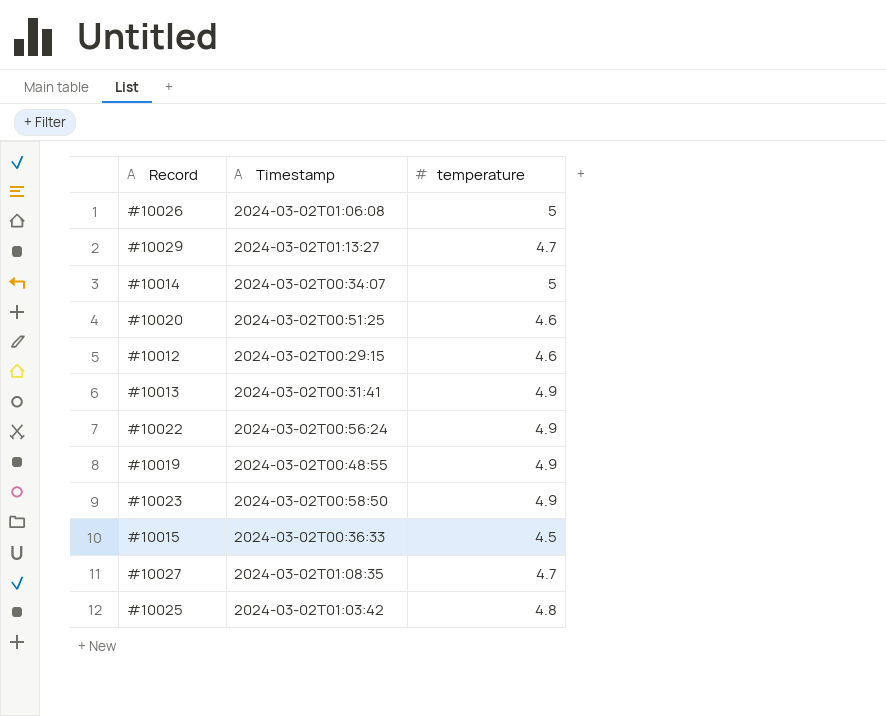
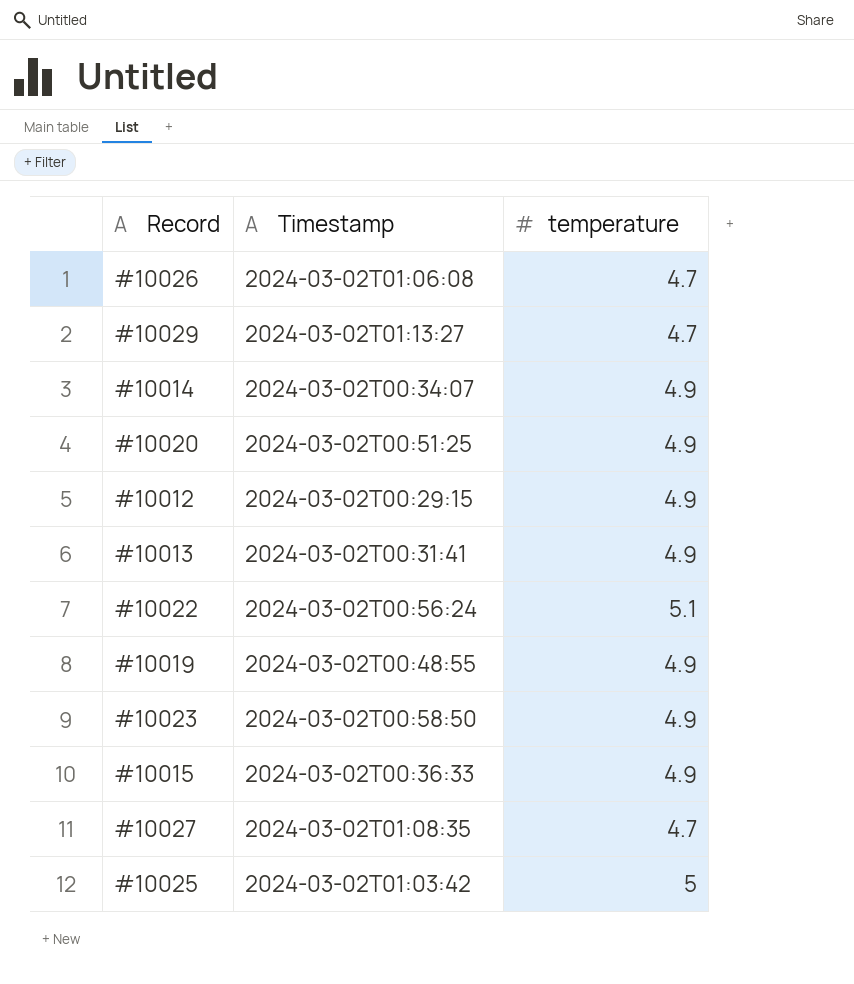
#10026 | temperature: 5 -> 4.7
#10014 | temperature: 5 -> 4.9
#10020 | temperature: 4.6 -> 4.9
#10012 | temperature: 4.6 -> 4.9
#10022 | temperature: 4.9 -> 5.1
#10015 | temperature: 4.5 -> 4.9
#10025 | temperature: 4.8 -> 5

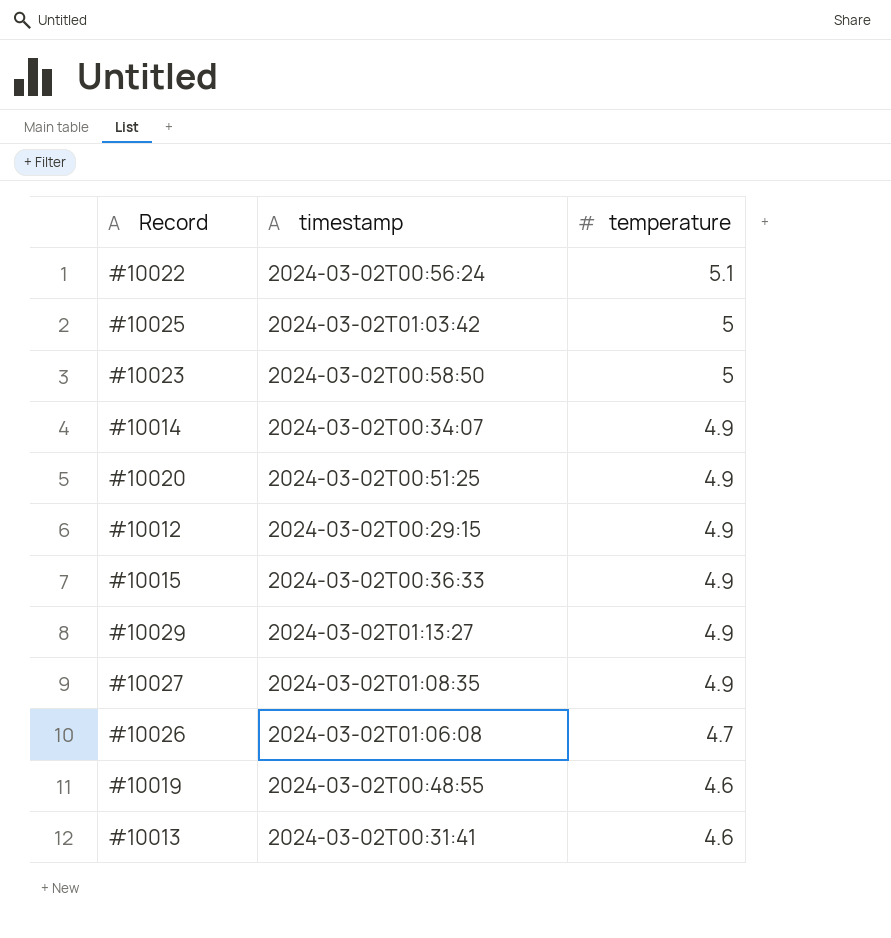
row order: none -> temperature descending
column name: Timestamp -> timestamp
#10023 | temperature: 4.9 -> 5
#10029 | temperature: 4.7 -> 4.9
#10027 | temperature: 4.7 -> 4.9
#10019 | temperature: 4.9 -> 4.6
#10013 | temperature: 4.9 -> 4.6

